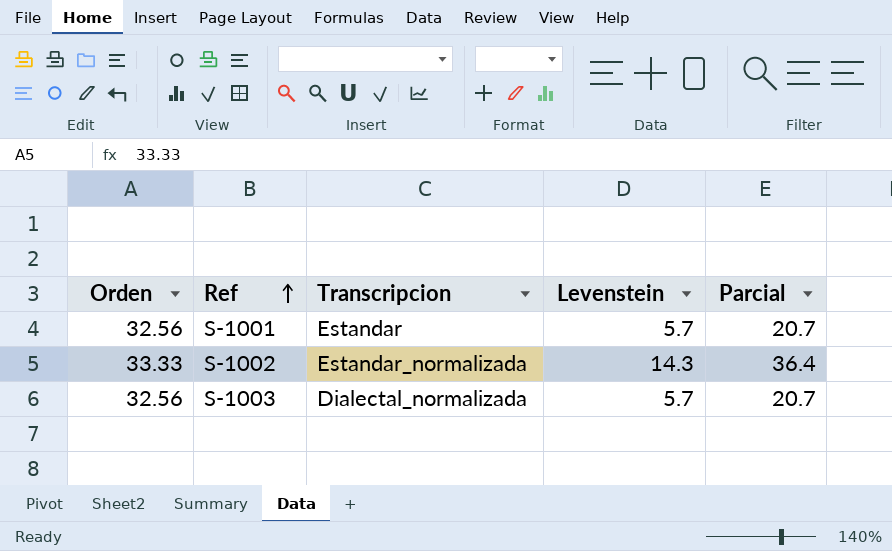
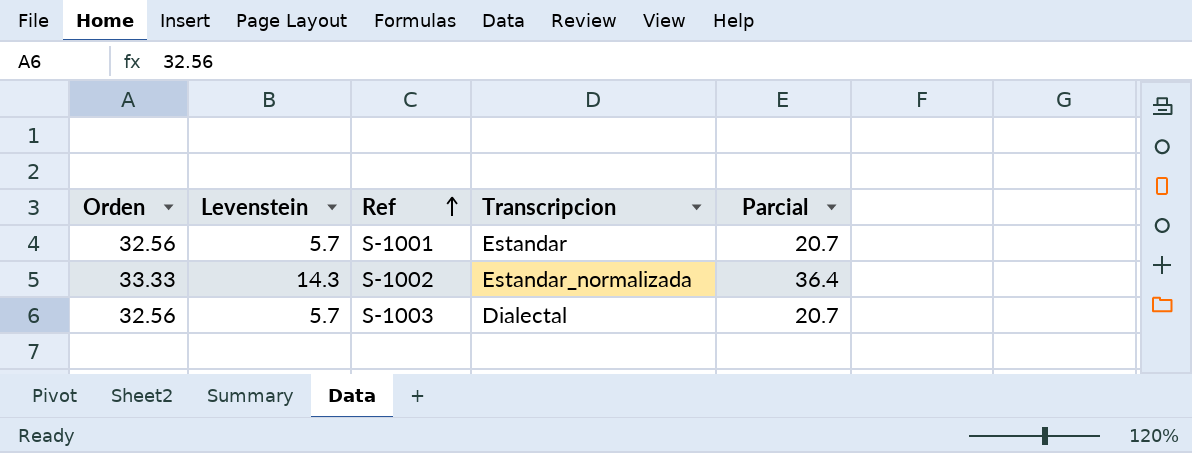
column Levenstein | position: 4 -> 2
S-1003 | Transcripcion: Dialectal_normalizada -> Dialectal

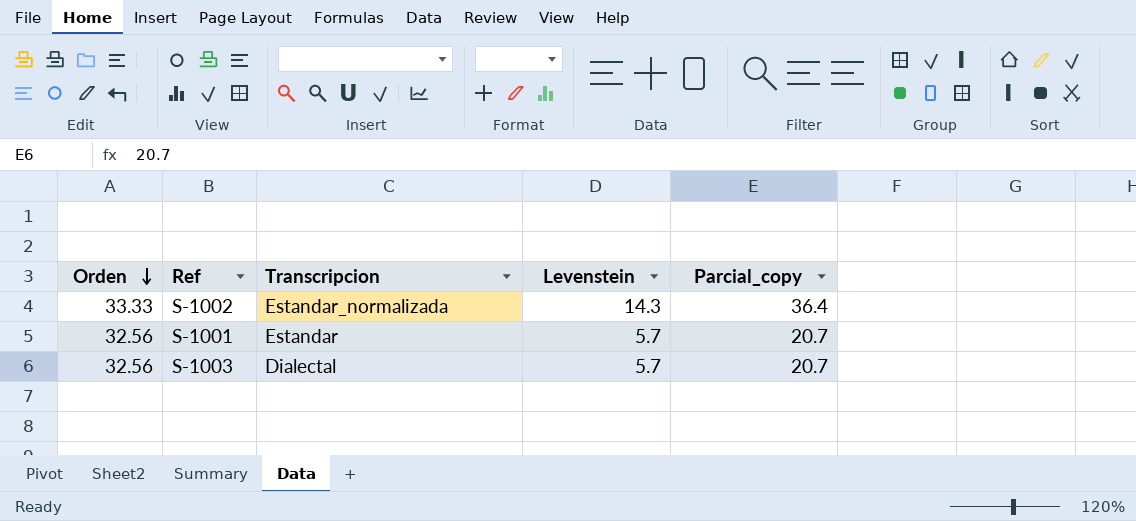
row order: Ref ascending -> Orden descending
column Levenstein | position: 2 -> 4
column name: Parcial -> Parcial_copy

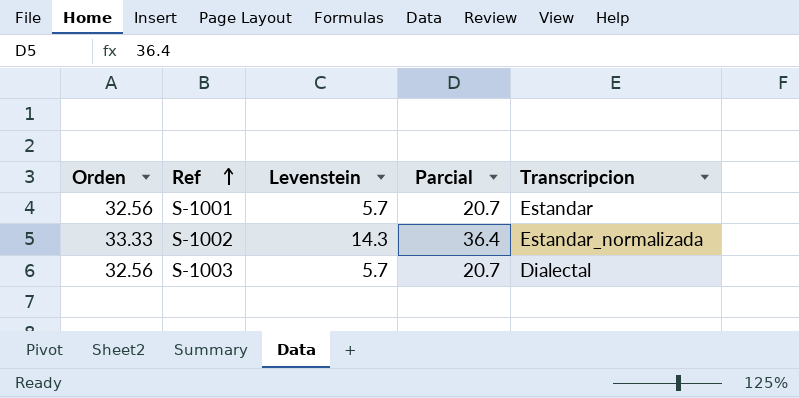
row order: Orden descending -> Ref ascending
column name: Parcial_copy -> Parcial
column Transcripcion | position: 3 -> 5

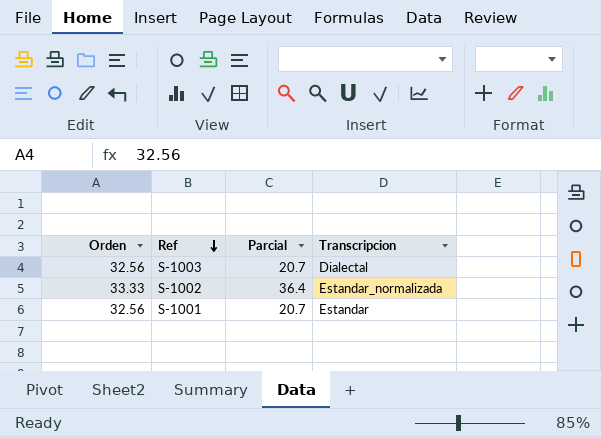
row order: Ref ascending -> Ref descending
column Levenstein | position: 3 -> none

